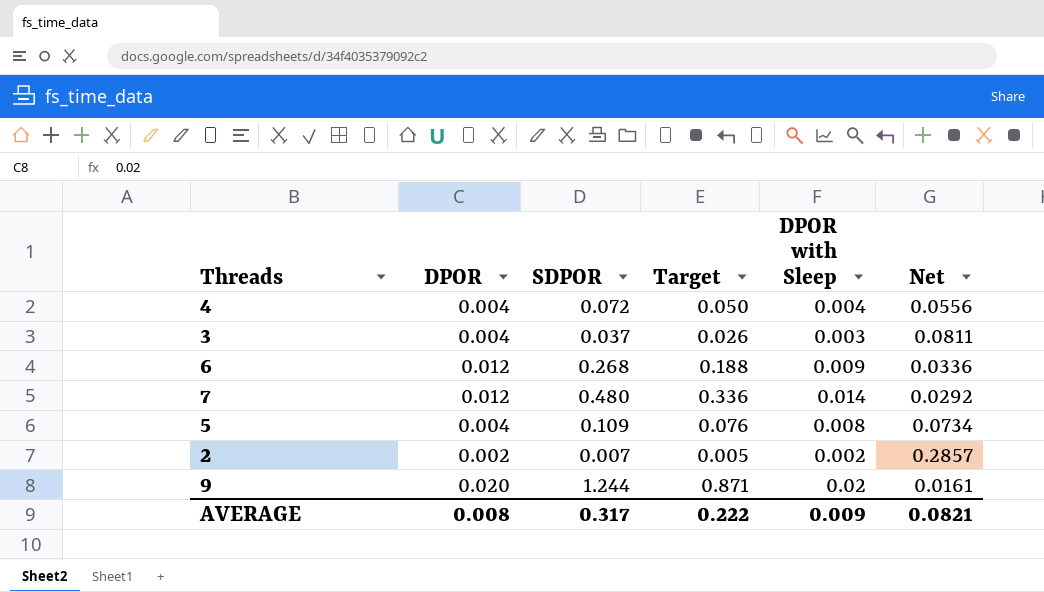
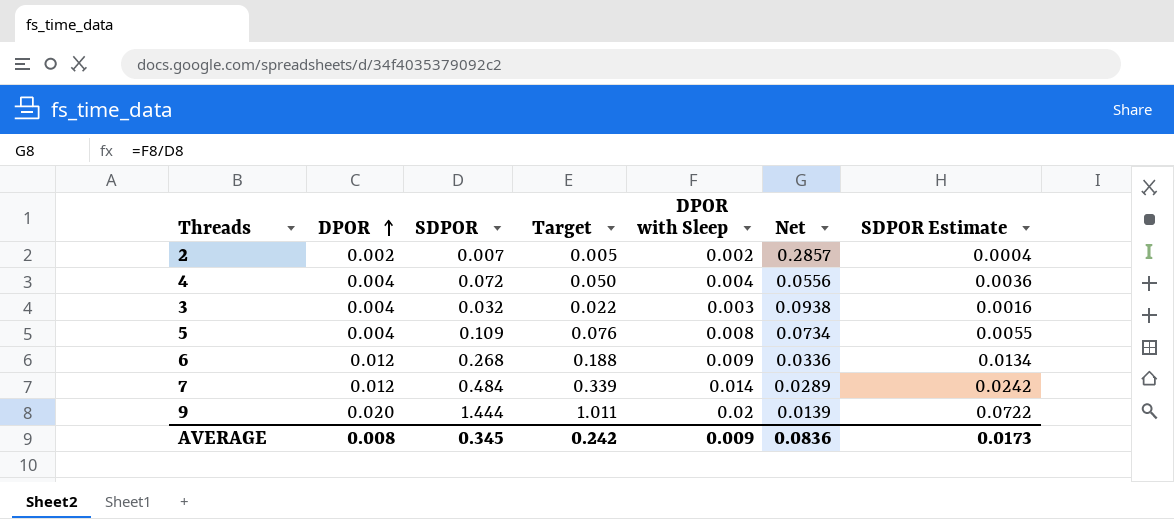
row order: none -> DPOR ascending
column SDPOR Estimate | formula: none -> [SDPOR] * 0.05
3 | SDPOR: 0.037 -> 0.032
3 | Target: 0.026 -> 0.022
3 | Net: 0.0811 -> 0.0938
7 | SDPOR: 0.480 -> 0.484
7 | Target: 0.336 -> 0.339
7 | Net: 0.0292 -> 0.0289
9 | SDPOR: 1.244 -> 1.444
9 | Target: 0.871 -> 1.011
9 | Net: 0.0161 -> 0.0139
AVERAGE | SDPOR: 0.317 -> 0.345
AVERAGE | Target: 0.222 -> 0.242
AVERAGE | Net: 0.0821 -> 0.0836

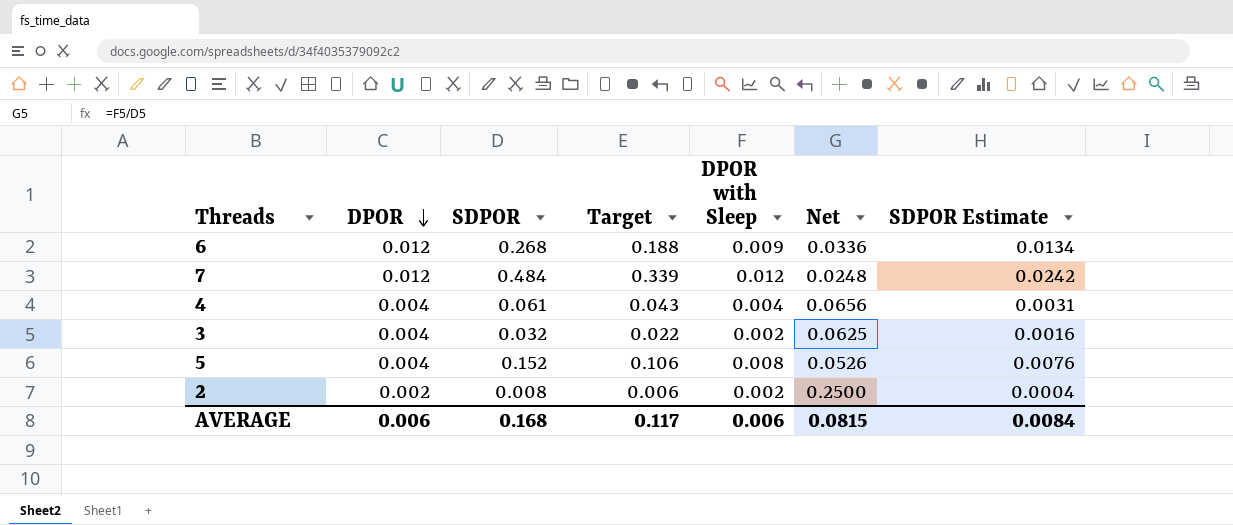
row order: DPOR ascending -> DPOR descending
row 9: 0.020 | 1.444 | 1.011 | 0.02 | 0.0139 | 0.0722 -> none
7 | DPOR with Sleep: 0.014 -> 0.012
7 | Net: 0.0289 -> 0.0248
4 | SDPOR: 0.072 -> 0.061
4 | Target: 0.050 -> 0.043
4 | Net: 0.0556 -> 0.0656
4 | SDPOR Estimate: 0.0036 -> 0.0031
3 | DPOR with Sleep: 0.003 -> 0.002
3 | Net: 0.0938 -> 0.0625
5 | SDPOR: 0.109 -> 0.152
5 | Target: 0.076 -> 0.106
5 | Net: 0.0734 -> 0.0526
5 | SDPOR Estimate: 0.0055 -> 0.0076
2 | SDPOR: 0.007 -> 0.008
2 | Target: 0.005 -> 0.006
2 | Net: 0.2857 -> 0.2500
AVERAGE | DPOR: 0.008 -> 0.006
AVERAGE | SDPOR: 0.345 -> 0.168
AVERAGE | Target: 0.242 -> 0.117
AVERAGE | DPOR with Sleep: 0.009 -> 0.006
AVERAGE | Net: 0.0836 -> 0.0815
AVERAGE | SDPOR Estimate: 0.0173 -> 0.0084

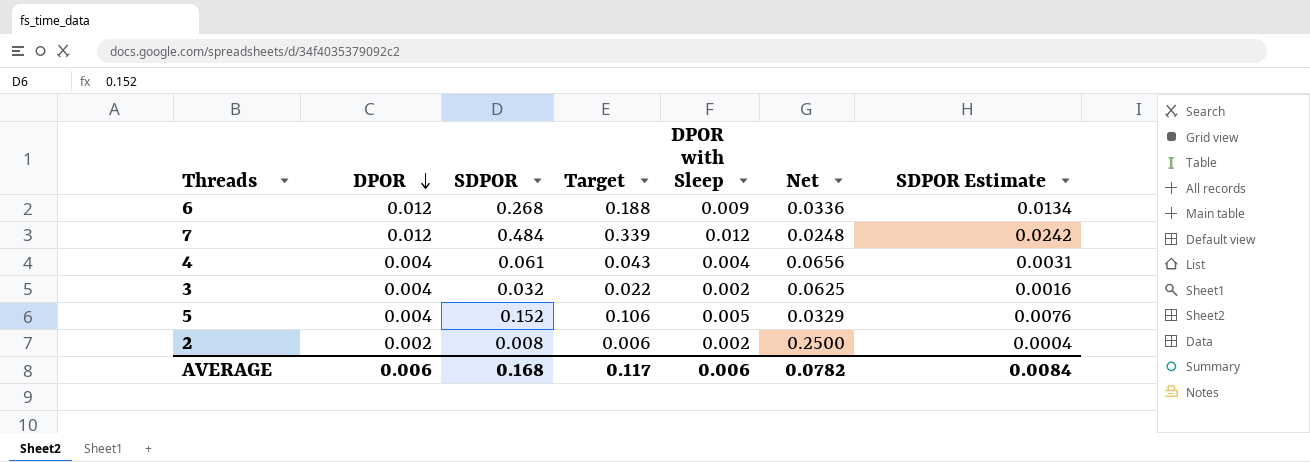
5 | DPOR with Sleep: 0.008 -> 0.005
5 | Net: 0.0526 -> 0.0329
AVERAGE | Net: 0.0815 -> 0.0782

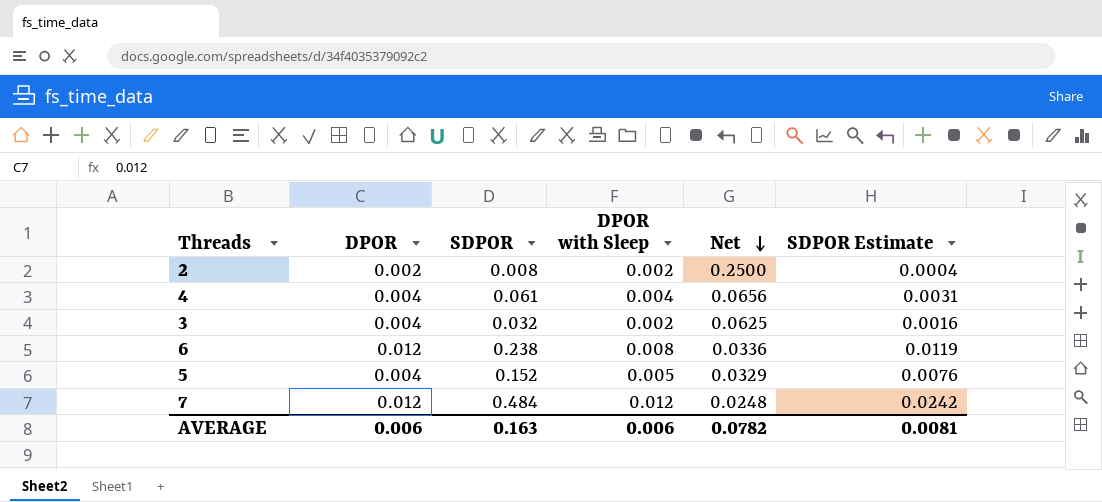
row order: DPOR descending -> Net descending
column Target | formula: [SDPOR] * 0.7 -> none
6 | SDPOR: 0.268 -> 0.238
6 | DPOR with Sleep: 0.009 -> 0.008
6 | SDPOR Estimate: 0.0134 -> 0.0119
AVERAGE | SDPOR: 0.168 -> 0.163
AVERAGE | SDPOR Estimate: 0.0084 -> 0.0081

